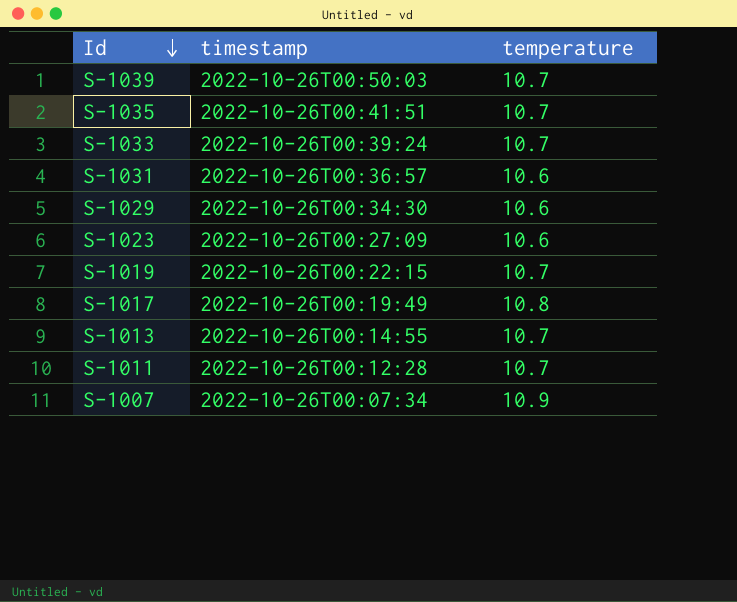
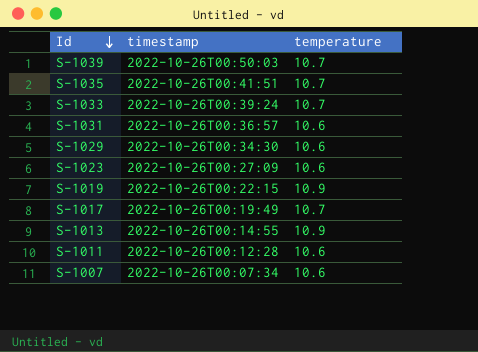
S-1019 | temperature: 10.7 -> 10.9
S-1017 | temperature: 10.8 -> 10.7
S-1013 | temperature: 10.7 -> 10.9
S-1011 | temperature: 10.7 -> 10.6
S-1007 | temperature: 10.9 -> 10.6

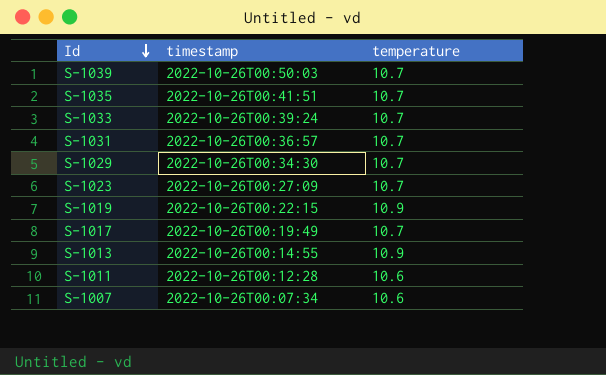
S-1031 | temperature: 10.6 -> 10.7
S-1029 | temperature: 10.6 -> 10.7
S-1023 | temperature: 10.6 -> 10.7

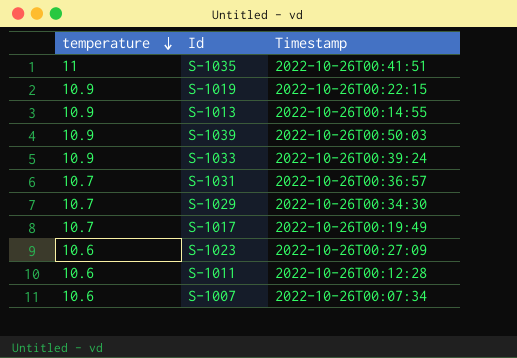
row order: Id descending -> temperature descending
column temperature | position: 3 -> 1
column name: timestamp -> Timestamp
S-1035 | temperature: 10.7 -> 11
S-1039 | temperature: 10.7 -> 10.9
S-1033 | temperature: 10.7 -> 10.9
S-1023 | temperature: 10.7 -> 10.6

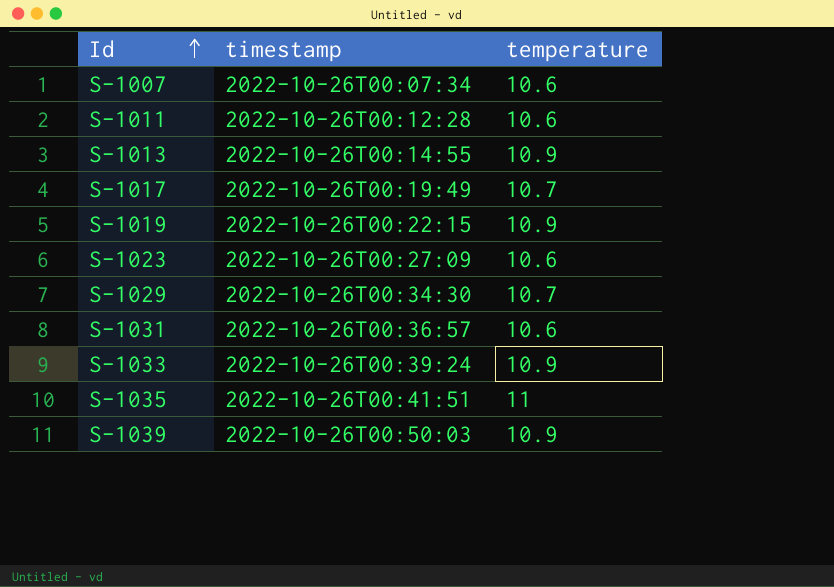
row order: temperature descending -> Id ascending
column name: Timestamp -> timestamp
column temperature | position: 1 -> 3
S-1031 | temperature: 10.7 -> 10.6

